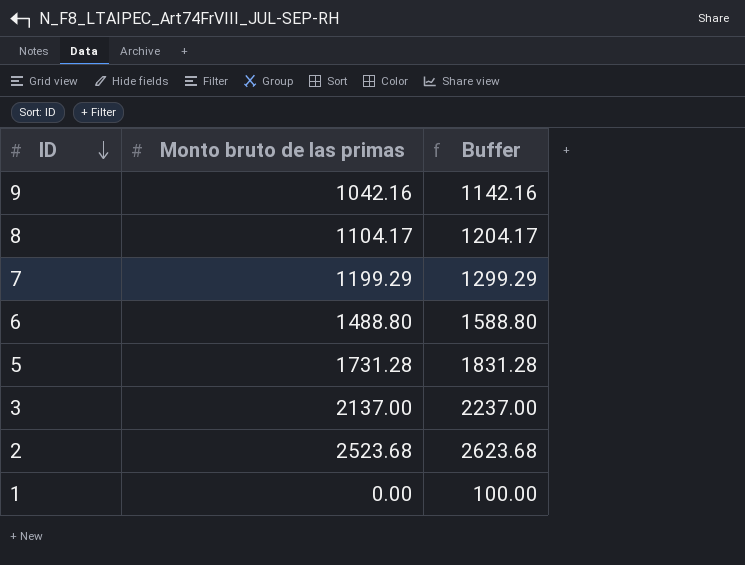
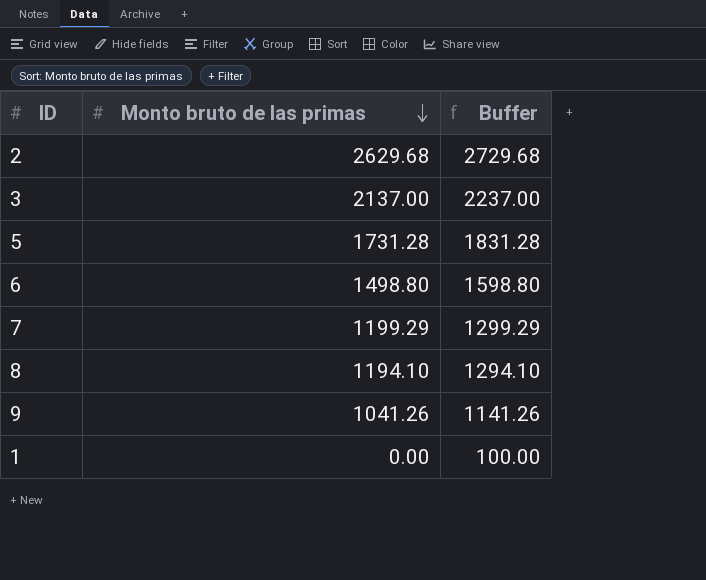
row order: ID descending -> Monto bruto de las primas descending
2 | Monto bruto de las primas: 2523.68 -> 2629.68
2 | Buffer: 2623.68 -> 2729.68
6 | Monto bruto de las primas: 1488.80 -> 1498.80
6 | Buffer: 1588.80 -> 1598.80
8 | Monto bruto de las primas: 1104.17 -> 1194.10
8 | Buffer: 1204.17 -> 1294.10
9 | Monto bruto de las primas: 1042.16 -> 1041.26
9 | Buffer: 1142.16 -> 1141.26

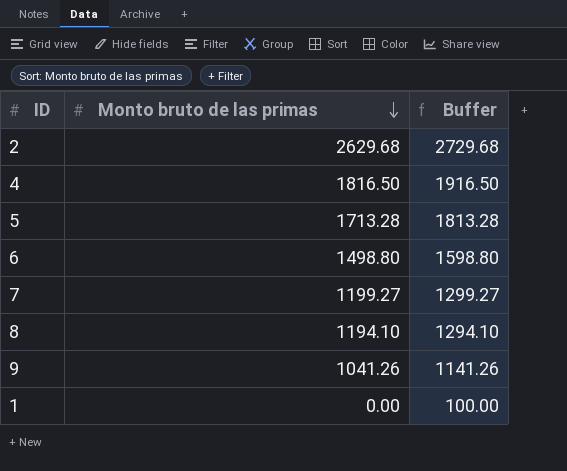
row 3: 2137.00 | 2237.00 -> none
row 4: none -> 1816.50 | 1916.50
5 | Monto bruto de las primas: 1731.28 -> 1713.28
5 | Buffer: 1831.28 -> 1813.28
7 | Monto bruto de las primas: 1199.29 -> 1199.27
7 | Buffer: 1299.29 -> 1299.27

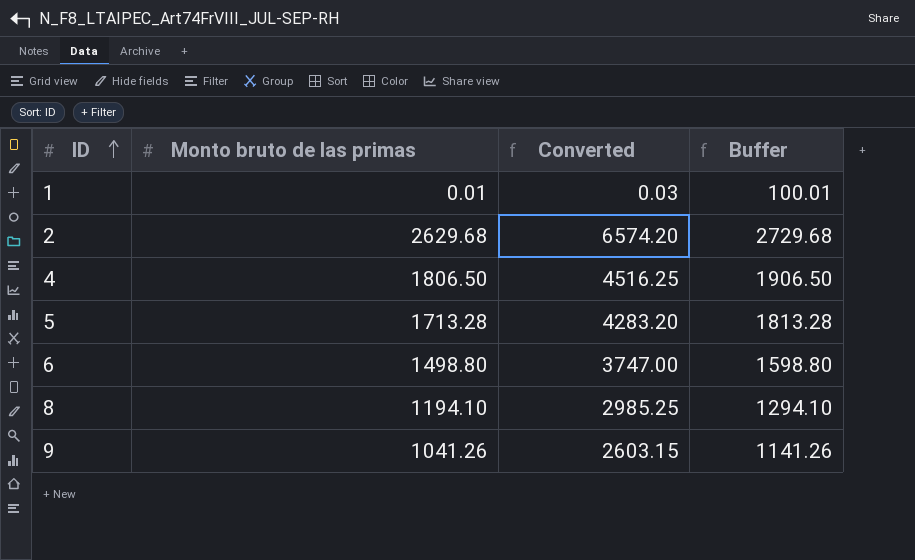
row order: Monto bruto de las primas descending -> ID ascending
column Converted | formula: none -> [Monto bruto de las primas] * 2.5
row 7: 1199.27 | 1299.27 -> none
1 | Monto bruto de las primas: 0.00 -> 0.01
1 | Buffer: 100.00 -> 100.01
4 | Monto bruto de las primas: 1816.50 -> 1806.50
4 | Buffer: 1916.50 -> 1906.50

